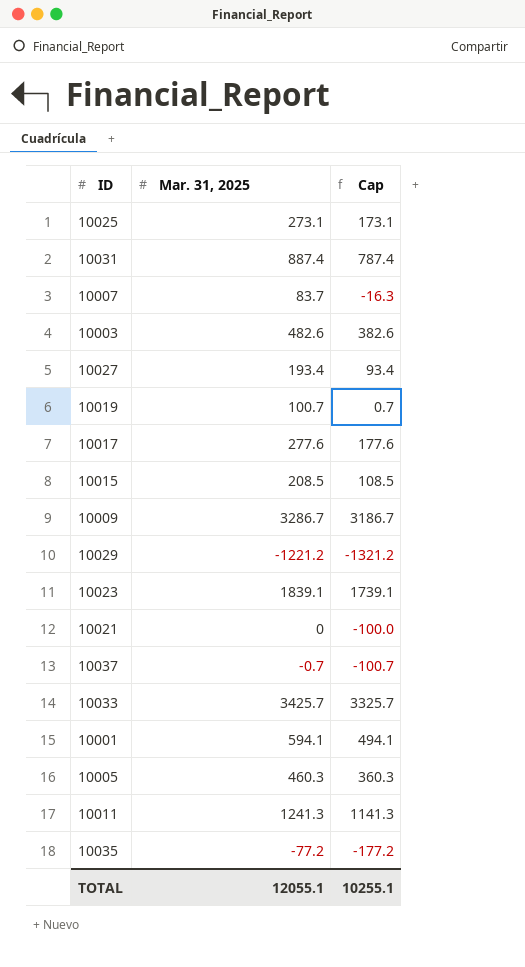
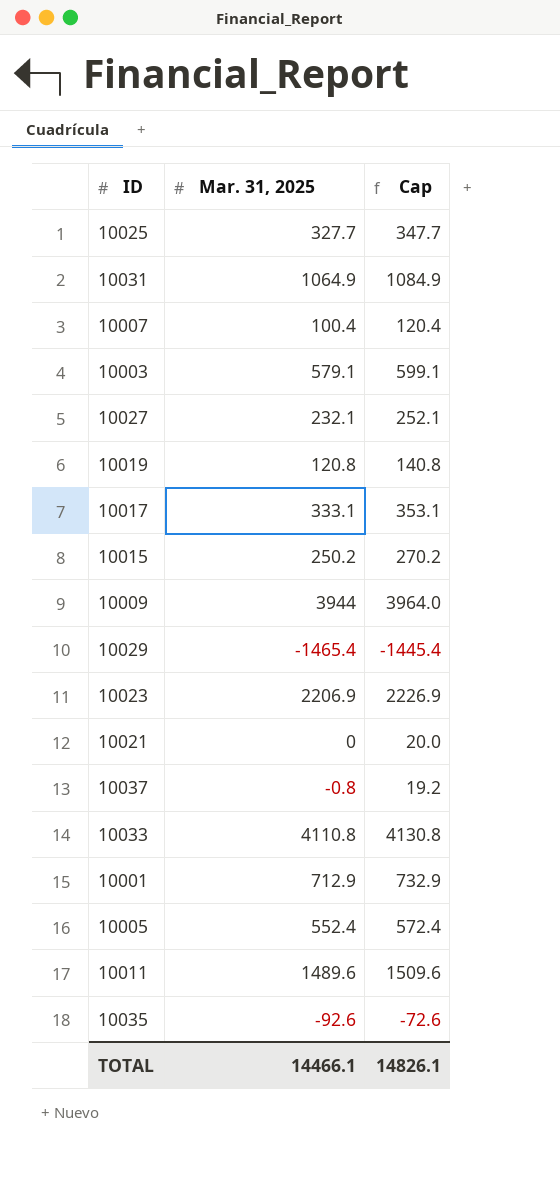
column Cap | formula: [Mar. 31, 2025] - 100 -> [Mar. 31, 2025] + 20
10025 | Mar. 31, 2025: 273.1 -> 327.7
10031 | Mar. 31, 2025: 887.4 -> 1064.9
10007 | Mar. 31, 2025: 83.7 -> 100.4
10003 | Mar. 31, 2025: 482.6 -> 579.1
10027 | Mar. 31, 2025: 193.4 -> 232.1
10019 | Mar. 31, 2025: 100.7 -> 120.8
10017 | Mar. 31, 2025: 277.6 -> 333.1
10015 | Mar. 31, 2025: 208.5 -> 250.2
10009 | Mar. 31, 2025: 3286.7 -> 3944
10029 | Mar. 31, 2025: -1221.2 -> -1465.4
10023 | Mar. 31, 2025: 1839.1 -> 2206.9
10037 | Mar. 31, 2025: -0.7 -> -0.8
10033 | Mar. 31, 2025: 3425.7 -> 4110.8
10001 | Mar. 31, 2025: 594.1 -> 712.9
10005 | Mar. 31, 2025: 460.3 -> 552.4
10011 | Mar. 31, 2025: 1241.3 -> 1489.6
10035 | Mar. 31, 2025: -77.2 -> -92.6
TOTAL | Mar. 31, 2025: 12055.1 -> 14466.1
TOTAL | Cap: 10255.1 -> 14826.1

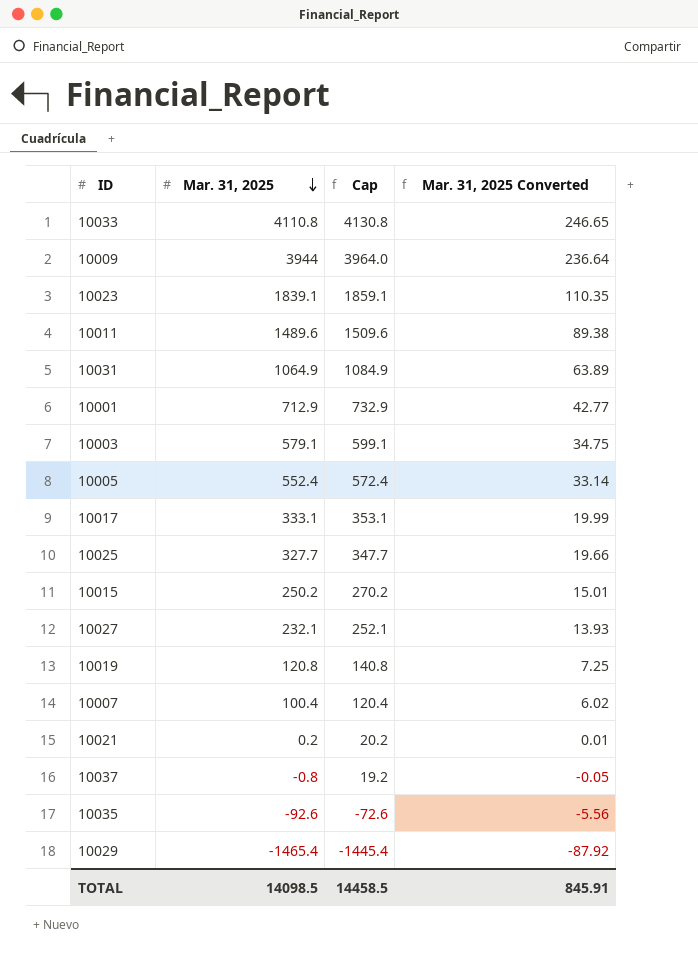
row order: none -> Mar. 31, 2025 descending
column Mar. 31, 2025 Converted | formula: none -> [Mar. 31, 2025] * 0.06
10023 | Mar. 31, 2025: 2206.9 -> 1839.1
10023 | Cap: 2226.9 -> 1859.1
10021 | Mar. 31, 2025: 0 -> 0.2
10021 | Cap: 20.0 -> 20.2
TOTAL | Mar. 31, 2025: 14466.1 -> 14098.5
TOTAL | Cap: 14826.1 -> 14458.5

